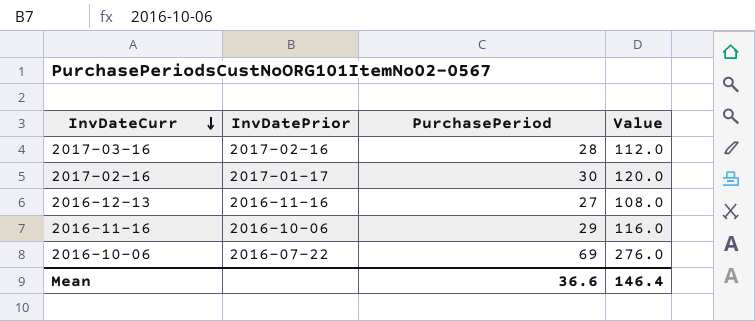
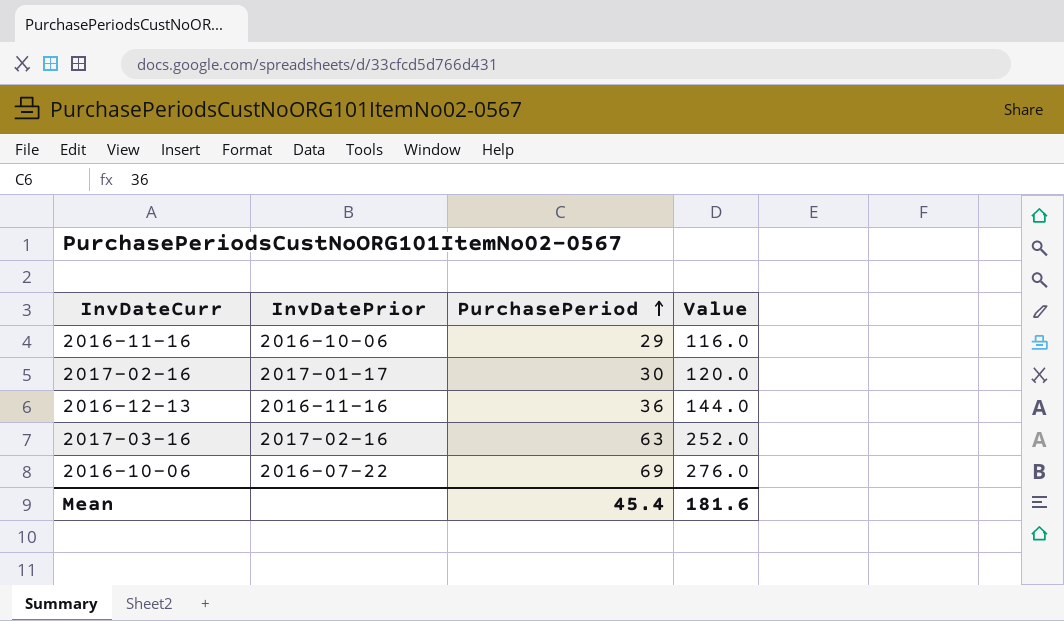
row order: InvDateCurr descending -> PurchasePeriod ascending
2016-12-13 | PurchasePeriod: 27 -> 36
2016-12-13 | Value: 108.0 -> 144.0
2017-03-16 | PurchasePeriod: 28 -> 63
2017-03-16 | Value: 112.0 -> 252.0
Mean | PurchasePeriod: 36.6 -> 45.4
Mean | Value: 146.4 -> 181.6

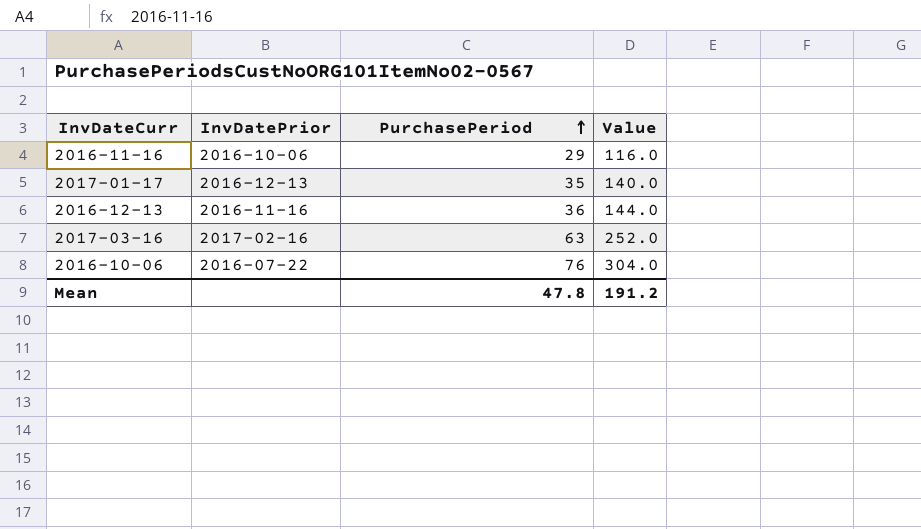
row 2017-02-16: 2017-01-17 | 30 | 120.0 -> none
row 2017-01-17: none -> 2016-12-13 | 35 | 140.0
2016-10-06 | PurchasePeriod: 69 -> 76
2016-10-06 | Value: 276.0 -> 304.0
Mean | PurchasePeriod: 45.4 -> 47.8
Mean | Value: 181.6 -> 191.2

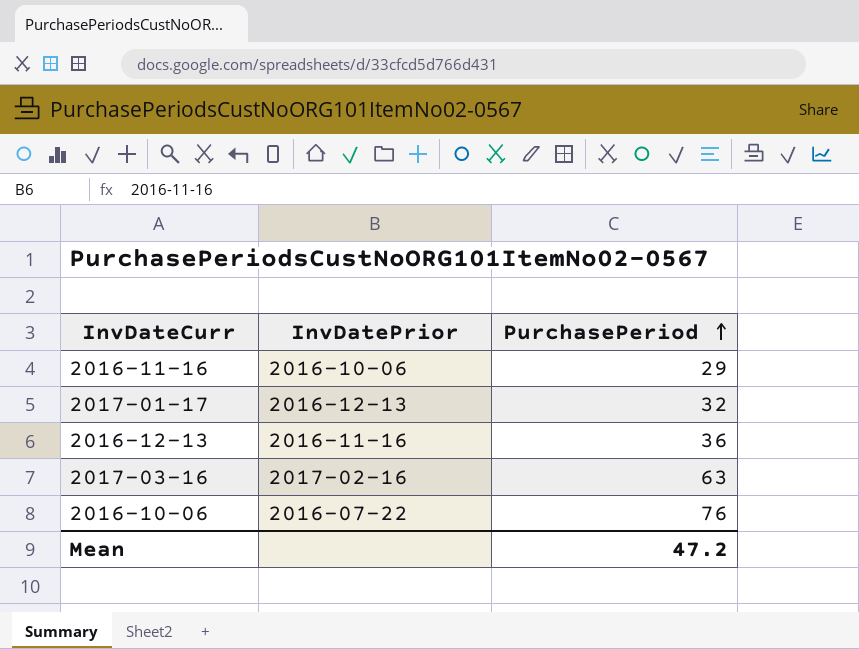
column Value | formula: [PurchasePeriod] * 4 -> none
2017-01-17 | PurchasePeriod: 35 -> 32
Mean | PurchasePeriod: 47.8 -> 47.2

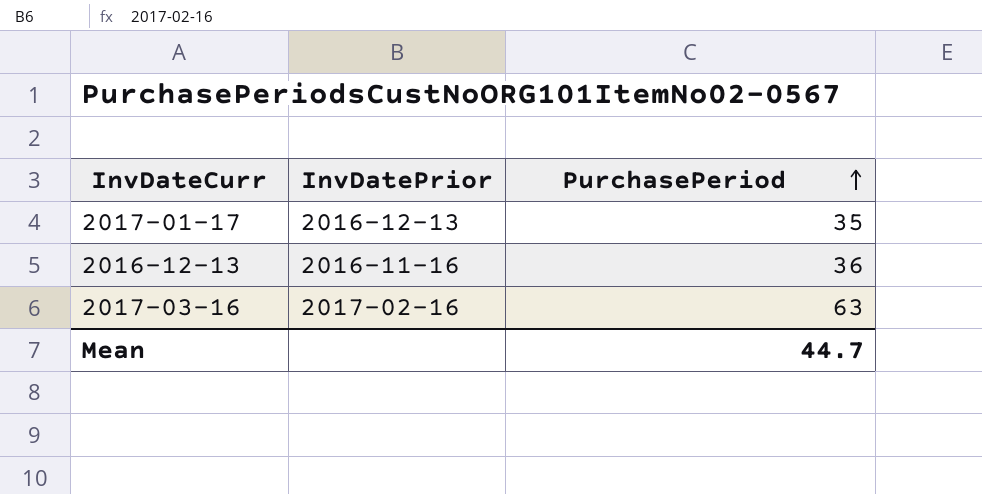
row 2016-11-16: 2016-10-06 | 29 -> none
row 2016-10-06: 2016-07-22 | 76 -> none
2017-01-17 | PurchasePeriod: 32 -> 35
Mean | PurchasePeriod: 47.2 -> 44.7

